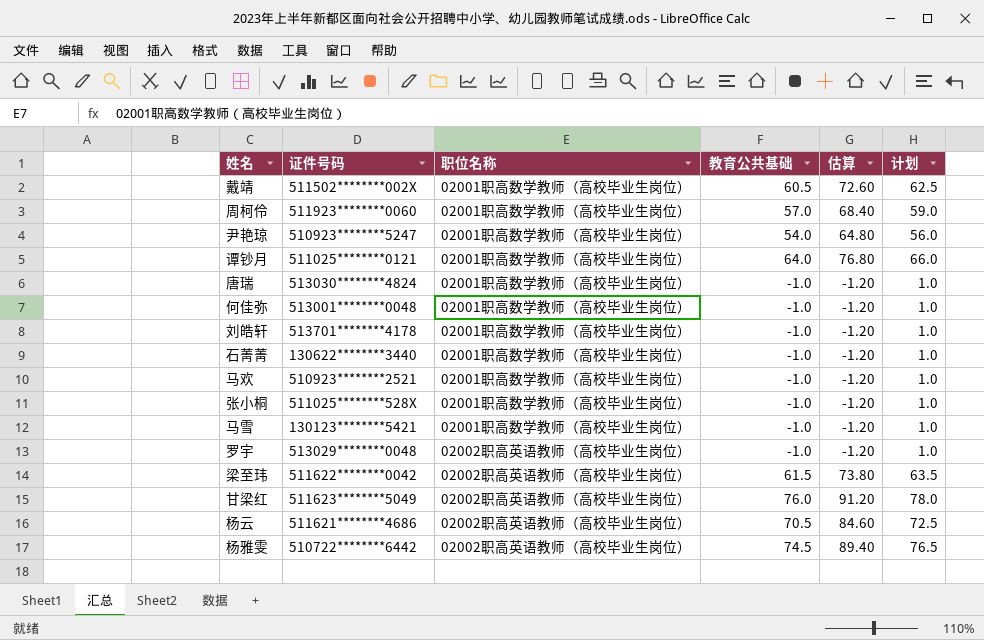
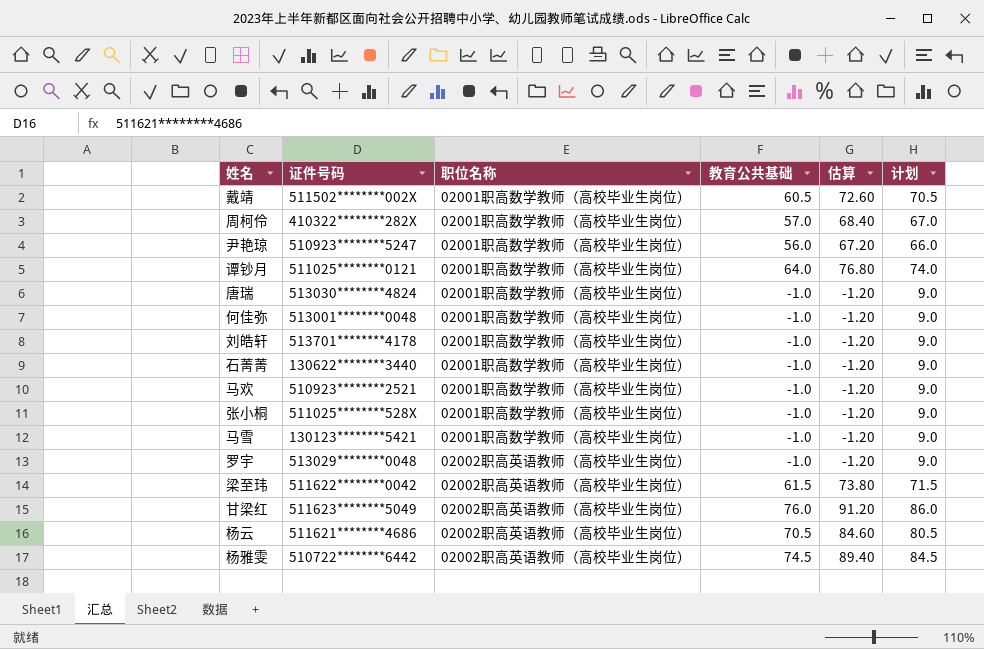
column 计划 | formula: [教育公共基础] + 2 -> [教育公共基础] + 10
周柯伶 | 证件号码: 511923********0060 -> 410322********282X
尹艳琼 | 教育公共基础: 54.0 -> 56.0
尹艳琼 | 估算: 64.80 -> 67.20

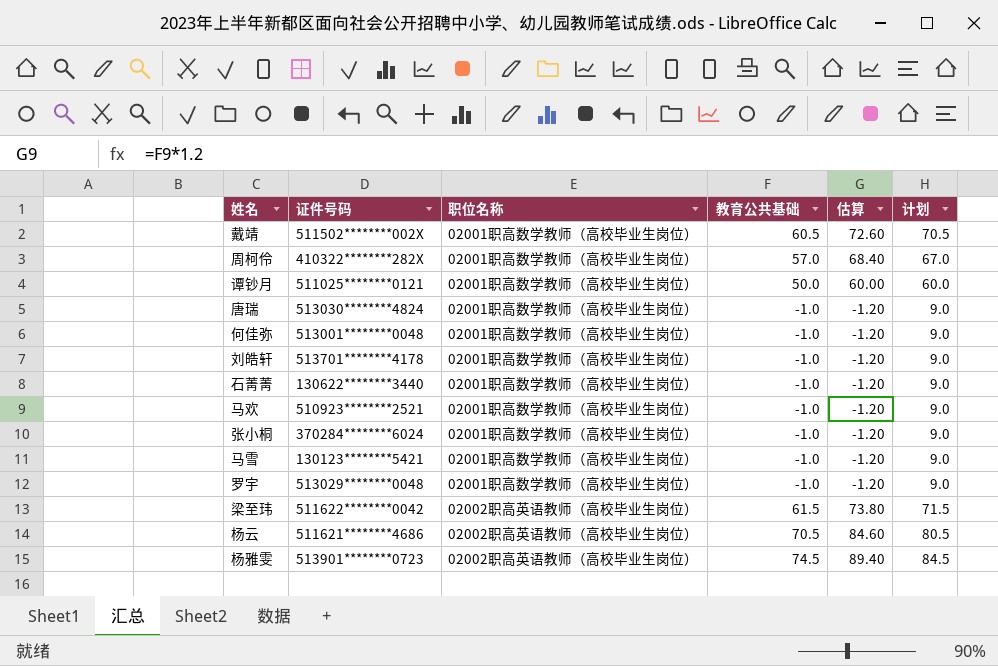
row 尹艳琼: 510923********5247 | 02001职高数学教师（高校毕业生岗位） | 56.0 | 67.20 | 66.0 -> none
row 甘梁红: 511623********5049 | 02002职高英语教师（高校毕业生岗位） | 76.0 | 91.20 | 86.0 -> none
谭钞月 | 教育公共基础: 64.0 -> 50.0
谭钞月 | 估算: 76.80 -> 60.00
谭钞月 | 计划: 74.0 -> 60.0
张小桐 | 证件号码: 511025********528X -> 370284********6024
罗宇 | 职位名称: 02002职高英语教师（高校毕业生岗位） -> 02001职高数学教师（高校毕业生岗位）
杨雅雯 | 证件号码: 510722********6442 -> 513901********0723

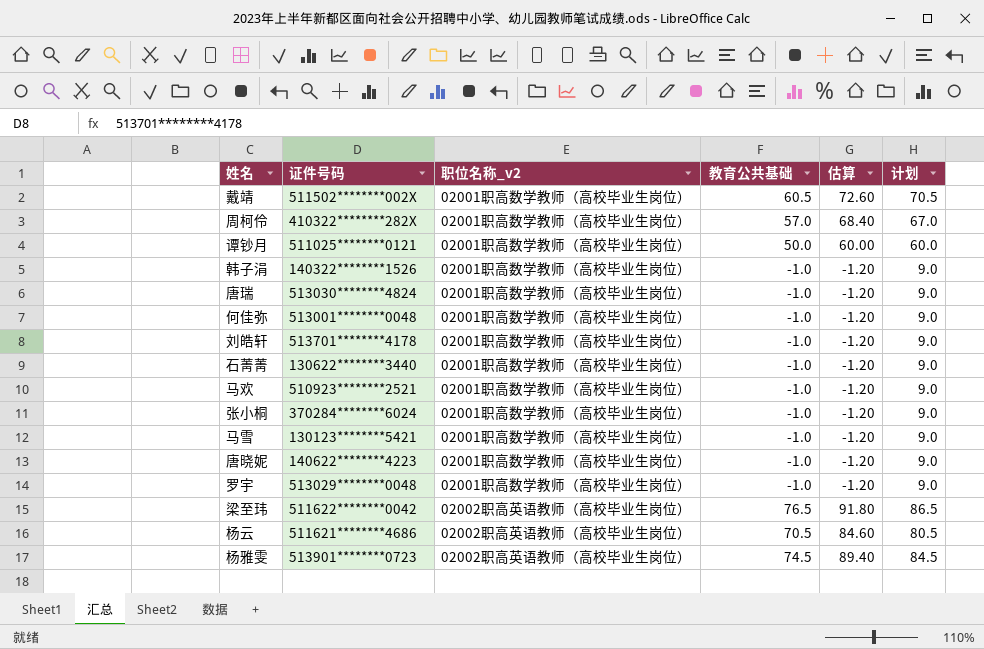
column name: 职位名称 -> 职位名称_v2
row 韩子涓: none -> 140322********1526 | 02001职高数学教师（高校毕业生岗位） | -1.0 | -1.20 | 9.0
row 唐晓妮: none -> 140622********4223 | 02001职高数学教师（高校毕业生岗位） | -1.0 | -1.20 | 9.0
梁至玮 | 教育公共基础: 61.5 -> 76.5
梁至玮 | 估算: 73.80 -> 91.80
梁至玮 | 计划: 71.5 -> 86.5

